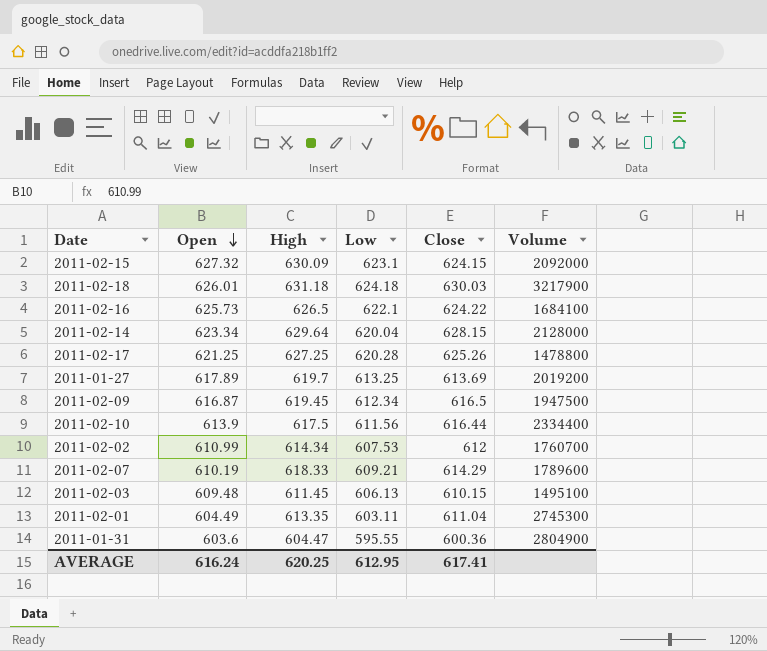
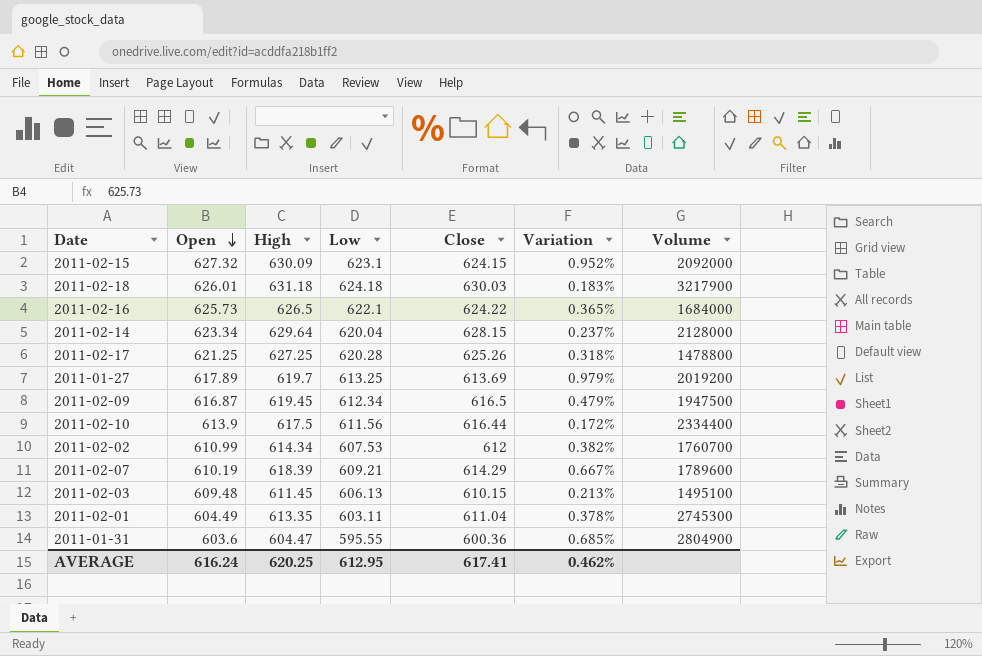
column Variation | formula: none -> ([High] - [Close]) / [Close]
2011-02-16 | Volume: 1684100 -> 1684000
2011-02-07 | High: 618.33 -> 618.39

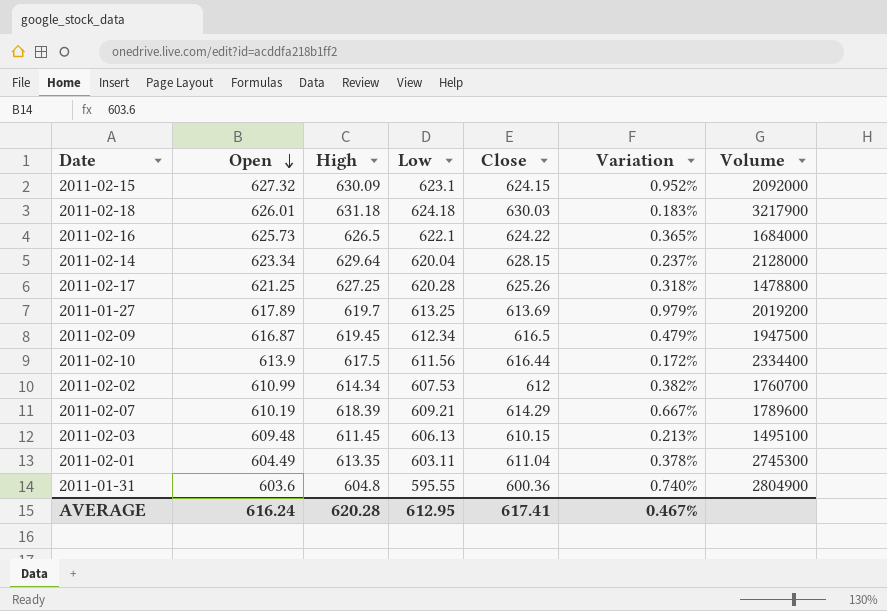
2011-01-31 | High: 604.47 -> 604.8
2011-01-31 | Variation: 0.685% -> 0.740%
AVERAGE | High: 620.25 -> 620.28
AVERAGE | Variation: 0.462% -> 0.467%

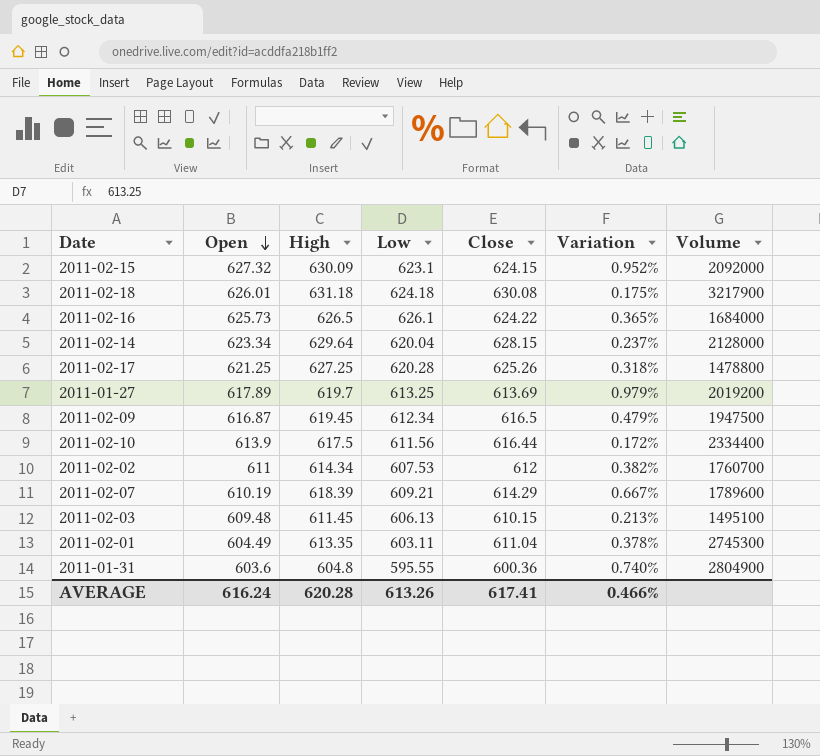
2011-02-18 | Close: 630.03 -> 630.08
2011-02-18 | Variation: 0.183% -> 0.175%
2011-02-16 | Low: 622.1 -> 626.1
2011-02-02 | Open: 610.99 -> 611
AVERAGE | Low: 612.95 -> 613.26
AVERAGE | Variation: 0.467% -> 0.466%

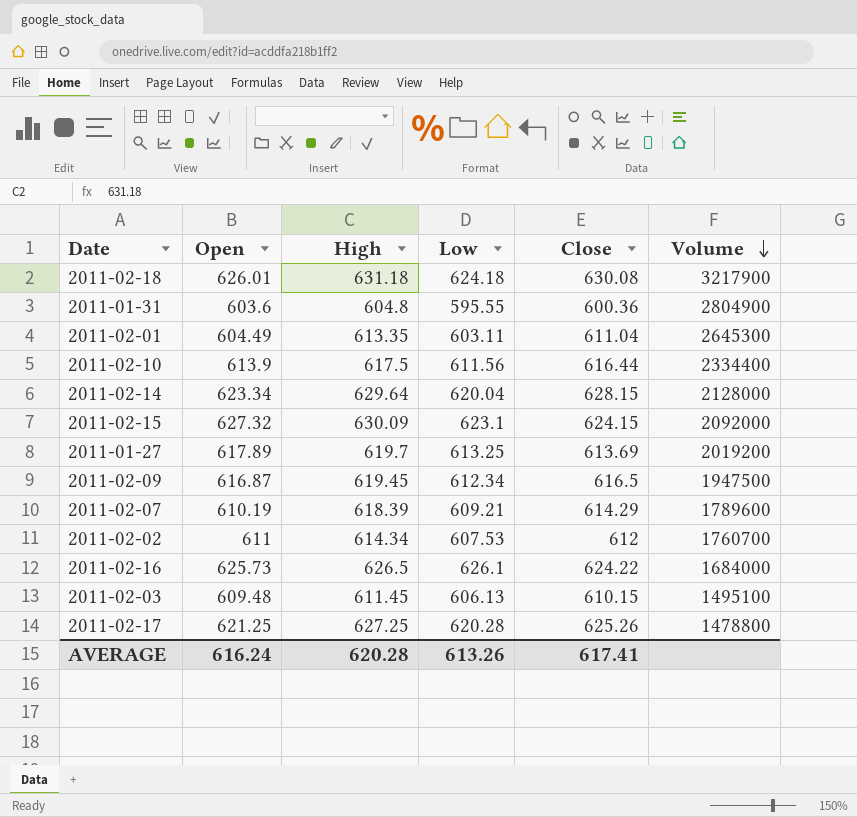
row order: Open descending -> Volume descending
column Variation | formula: ([High] - [Close]) / [Close] -> none
2011-02-01 | Volume: 2745300 -> 2645300

